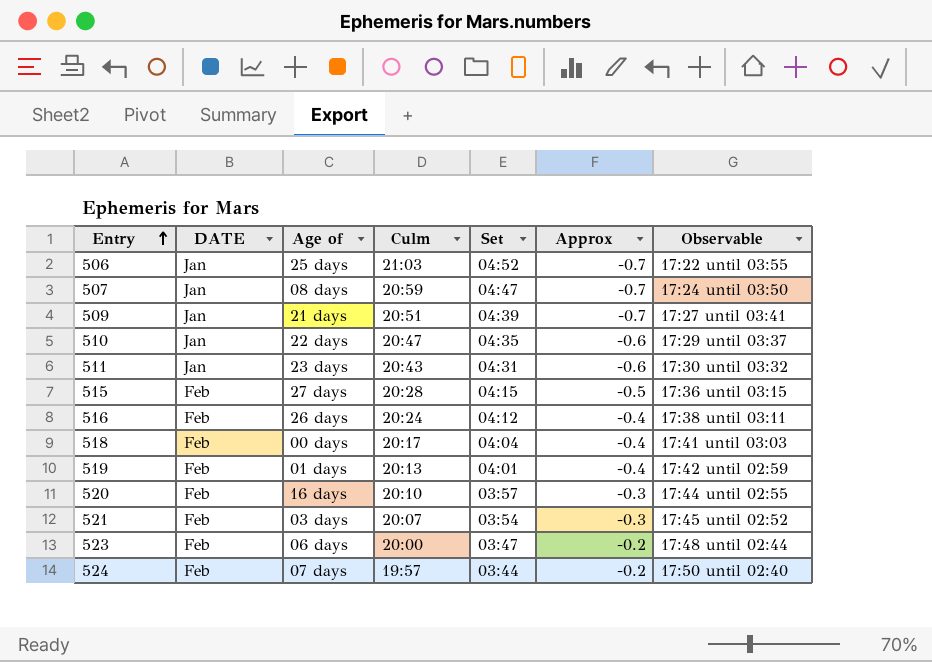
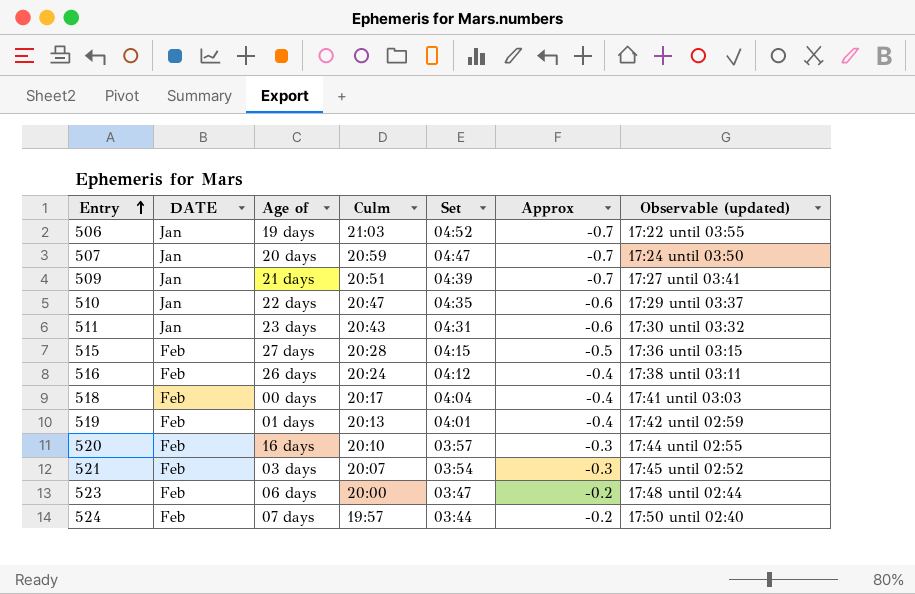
column name: Observable -> Observable (updated)
506 | Age of: 25 days -> 19 days
507 | Age of: 08 days -> 20 days

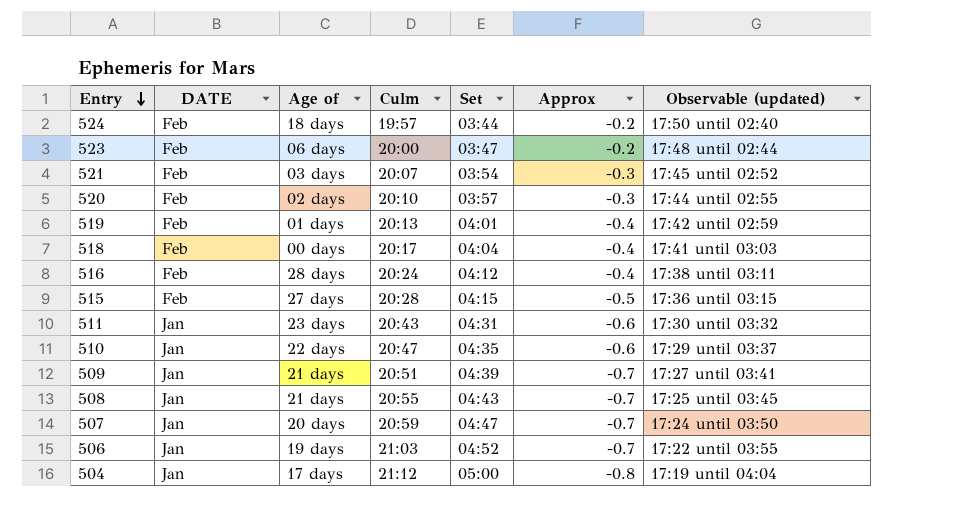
row order: Entry ascending -> Entry descending
524 | Age of: 07 days -> 18 days
520 | Age of: 16 days -> 02 days
516 | Age of: 26 days -> 28 days
row 508: none -> Jan | 21 days | 20:55 | 04:43 | -0.7 | 17:25 until 03:45
row 504: none -> Jan | 17 days | 21:12 | 05:00 | -0.8 | 17:19 until 04:04

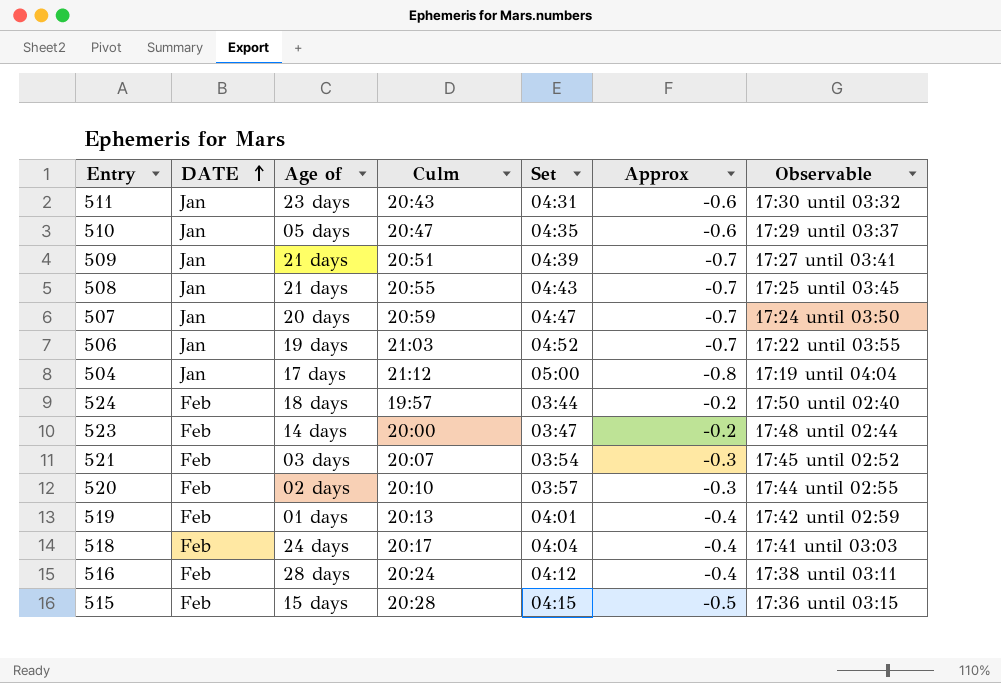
row order: Entry descending -> DATE ascending
column name: Observable (updated) -> Observable
510 | Age of: 22 days -> 05 days
523 | Age of: 06 days -> 14 days
518 | Age of: 00 days -> 24 days
515 | Age of: 27 days -> 15 days

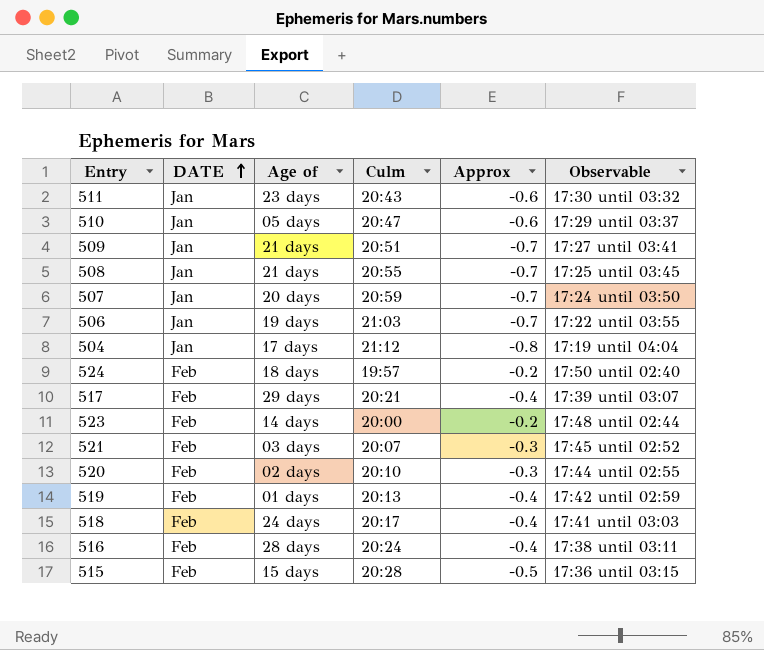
column Set | position: 5 -> none
row 517: none -> Feb | 29 days | 20:21 | -0.4 | 17:39 until 03:07

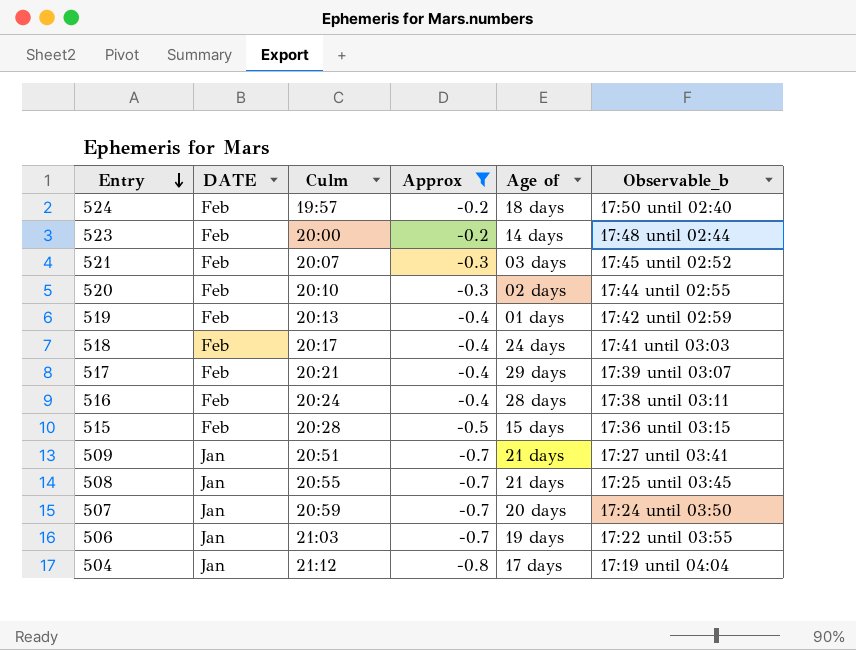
filter: none -> Approx != -0.6
row order: DATE ascending -> Entry descending
column Age of | position: 3 -> 5
column name: Observable -> Observable_b

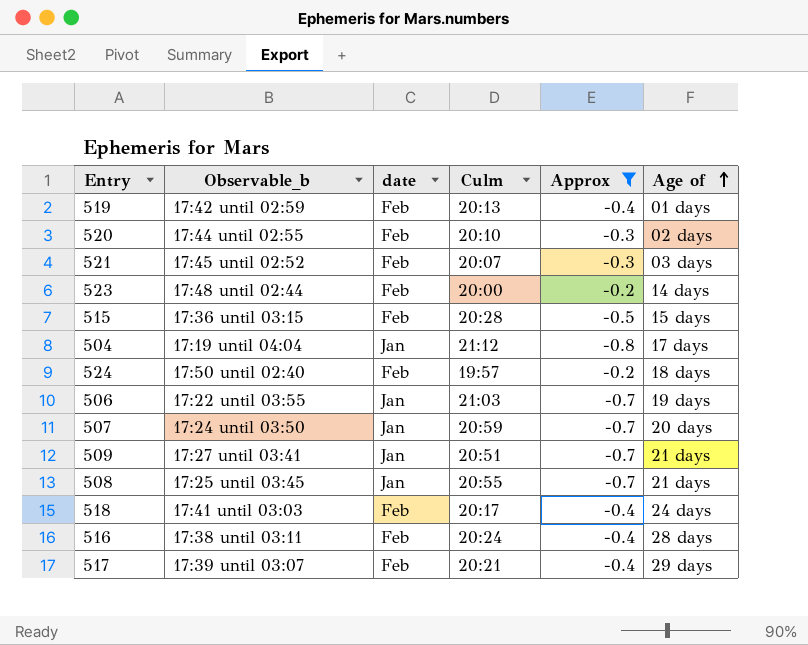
row order: Entry descending -> Age of ascending
column Observable_b | position: 6 -> 2
column name: DATE -> date

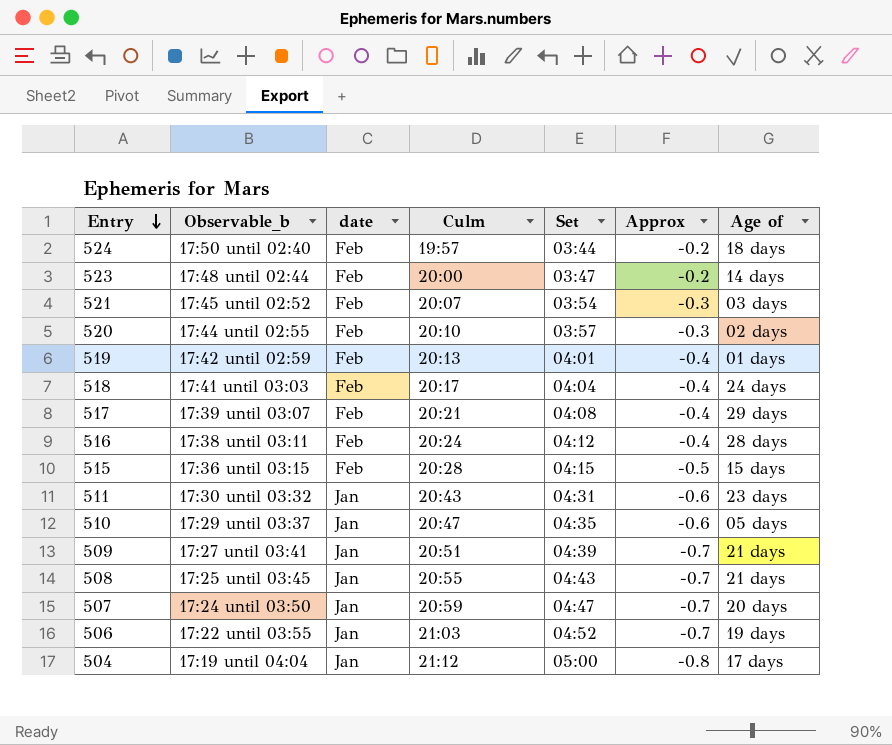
filter: Approx != -0.6 -> none
row order: Age of ascending -> Entry descending
column Set | position: none -> 5

